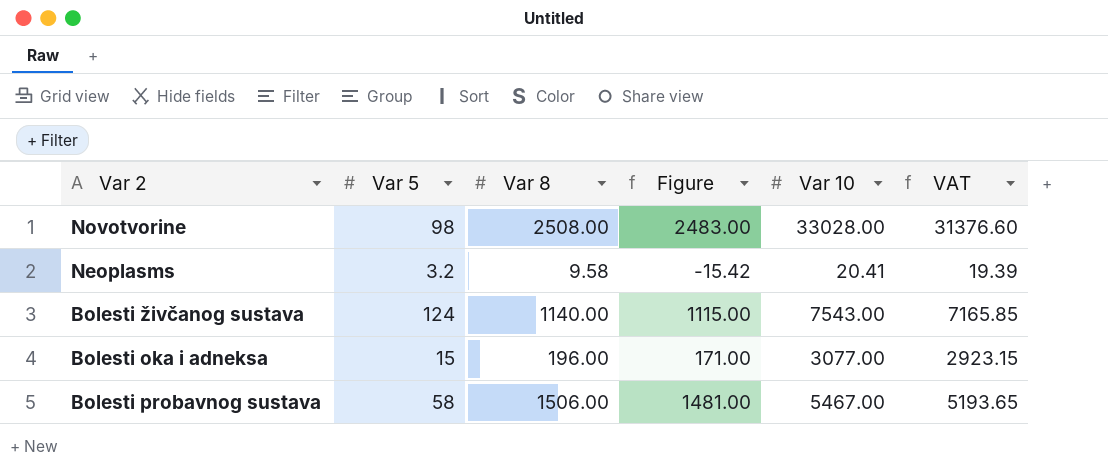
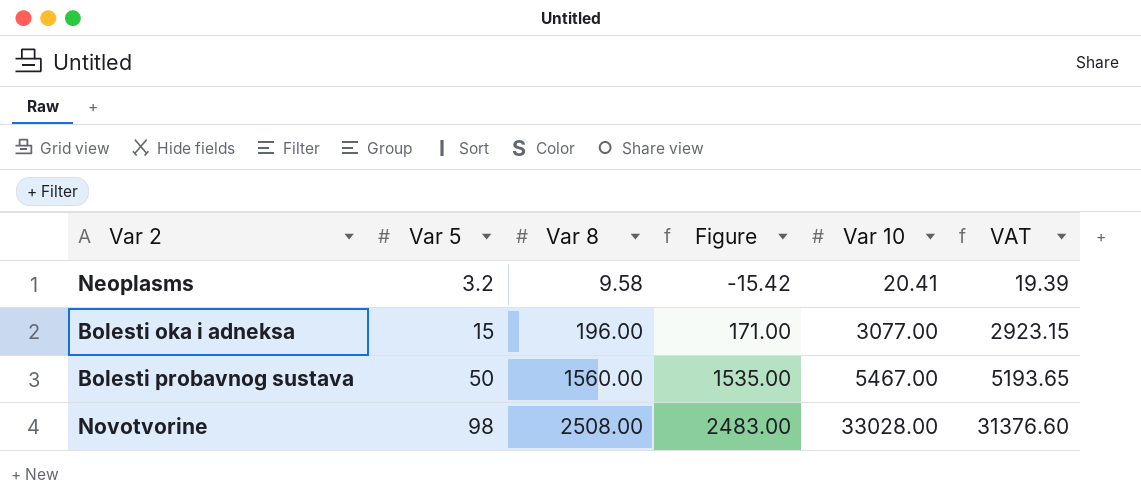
row order: none -> Var 5 ascending
row Bolesti živčanog sustava: 124 | 1140.00 | 1115.00 | 7543.00 | 7165.85 -> none
Bolesti probavnog sustava | Var 5: 58 -> 50
Bolesti probavnog sustava | Var 8: 1506.00 -> 1560.00
Bolesti probavnog sustava | Figure: 1481.00 -> 1535.00

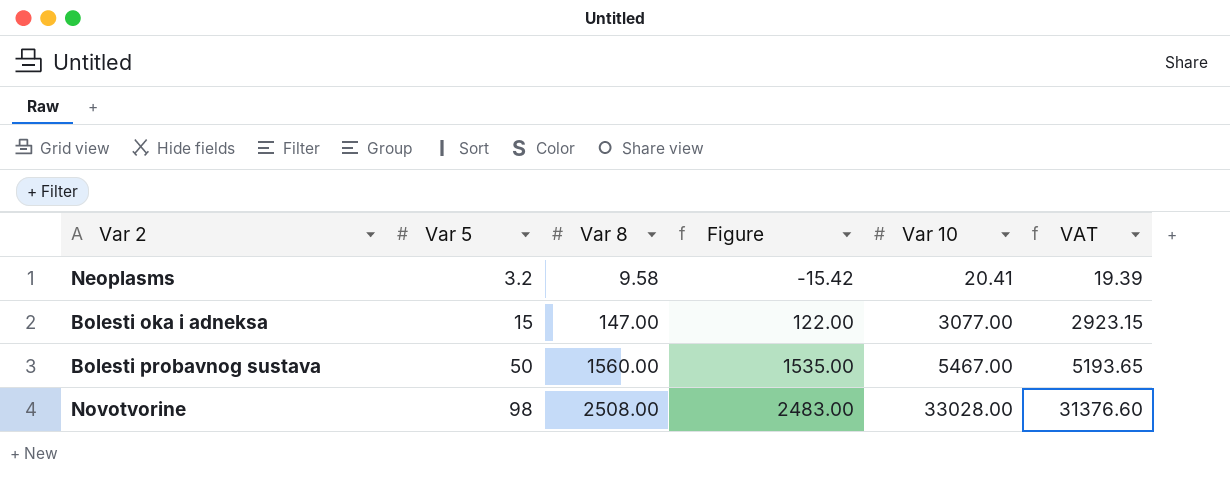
Bolesti oka i adneksa | Var 8: 196.00 -> 147.00
Bolesti oka i adneksa | Figure: 171.00 -> 122.00

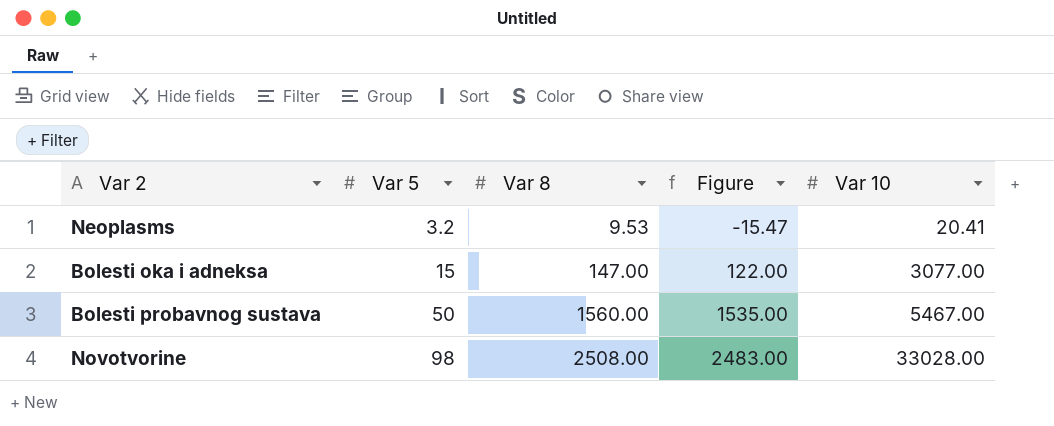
column VAT | formula: [Var 10] * 0.95 -> none
Neoplasms | Var 8: 9.58 -> 9.53
Neoplasms | Figure: -15.42 -> -15.47

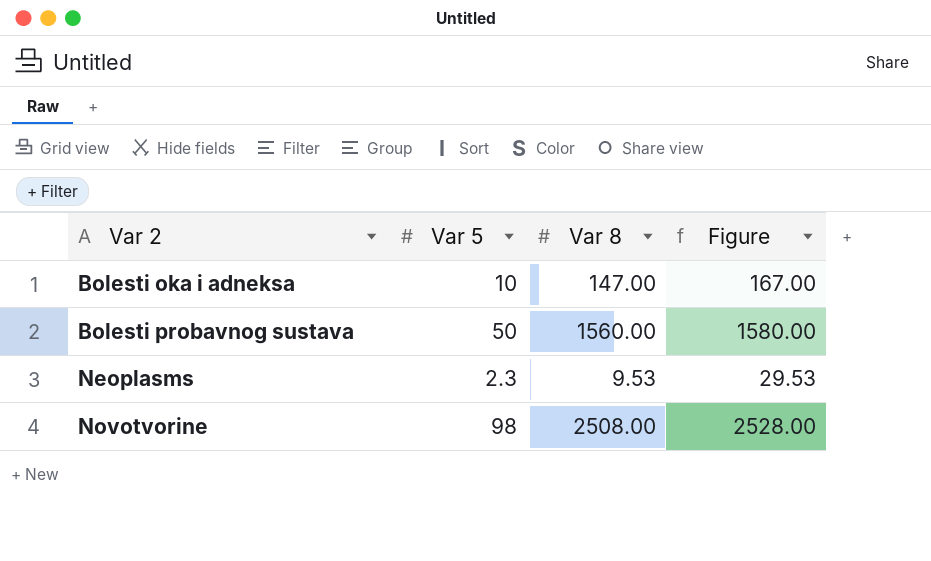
row order: Var 5 ascending -> Var 2 ascending
column Var 10 | position: 5 -> none
column Figure | formula: [Var 8] - 25 -> [Var 8] + 20
Bolesti oka i adneksa | Var 5: 15 -> 10
Neoplasms | Var 5: 3.2 -> 2.3

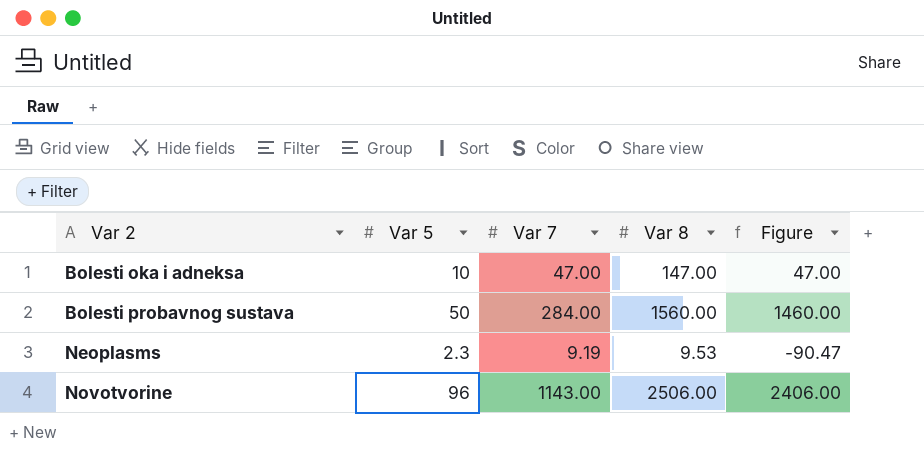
column Var 7 | position: none -> 3
column Figure | formula: [Var 8] + 20 -> [Var 8] - 100
Novotvorine | Var 5: 98 -> 96
Novotvorine | Var 8: 2508.00 -> 2506.00

